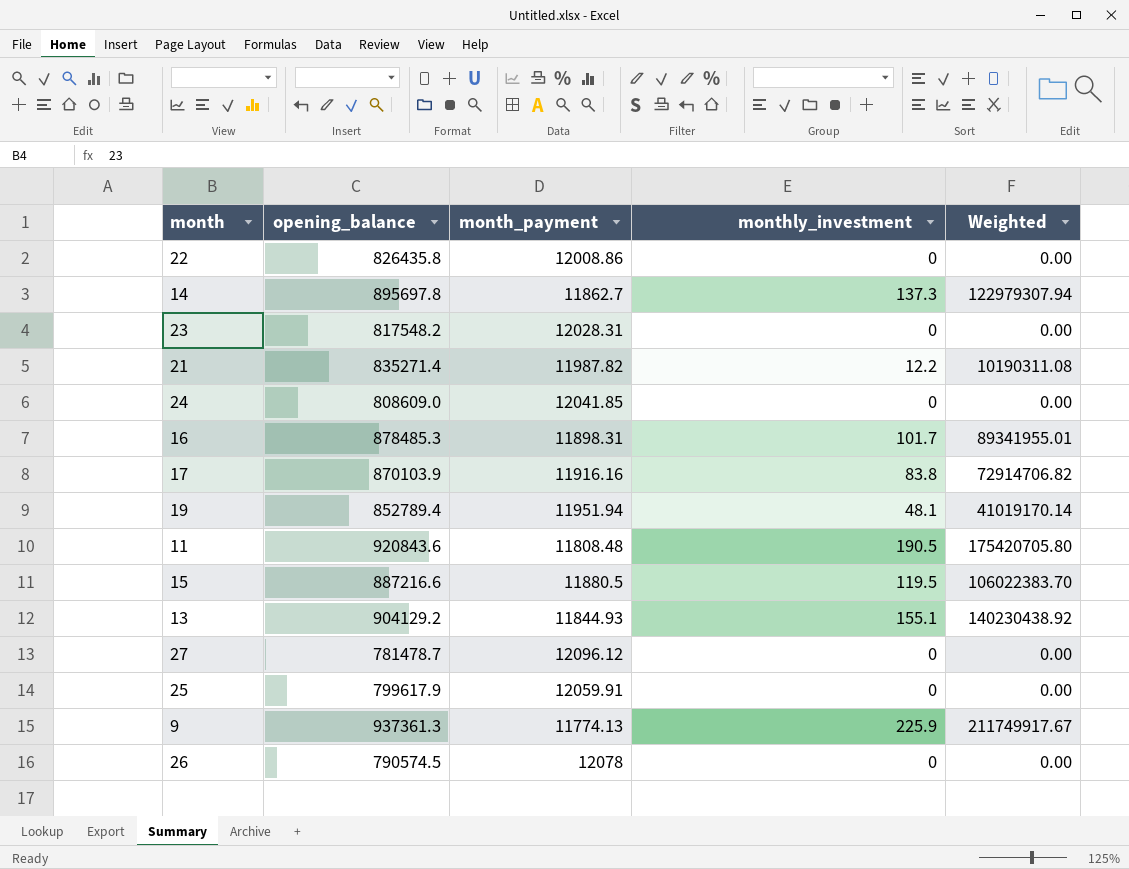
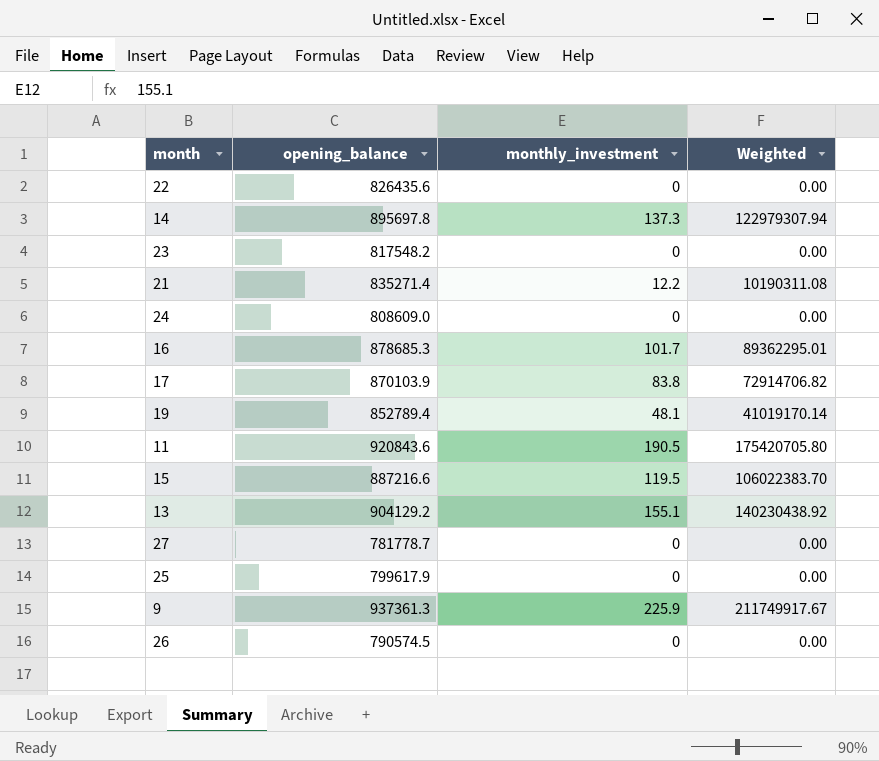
column month_payment | position: 3 -> none
22 | opening_balance: 826435.8 -> 826435.6
16 | opening_balance: 878485.3 -> 878685.3
16 | Weighted: 89341955.01 -> 89362295.01
27 | opening_balance: 781478.7 -> 781778.7

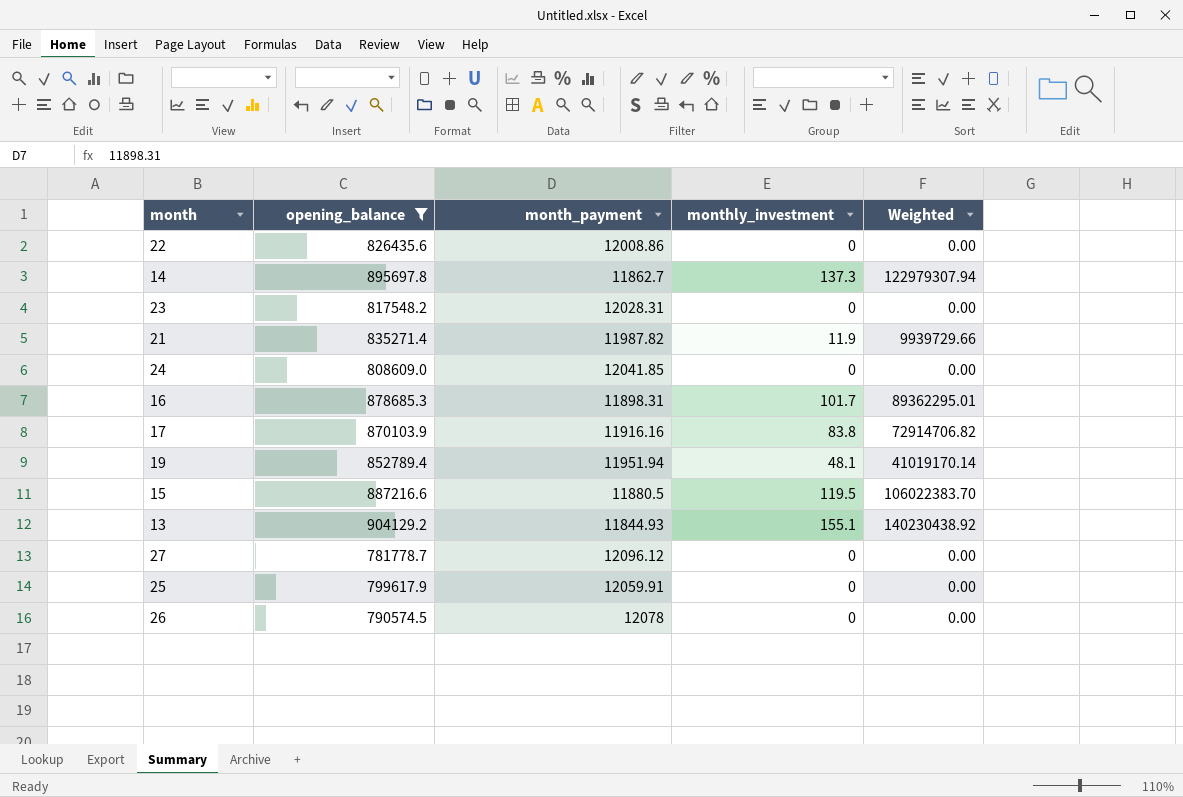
filter: none -> opening_balance <= 904129.2
column month_payment | position: none -> 3
21 | monthly_investment: 12.2 -> 11.9
21 | Weighted: 10190311.08 -> 9939729.66

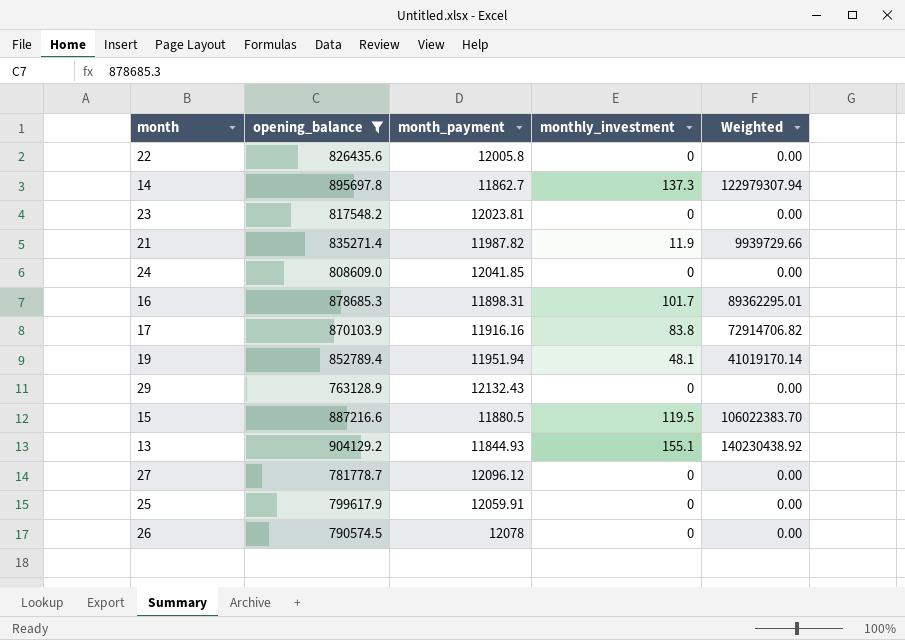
22 | month_payment: 12008.86 -> 12005.8
23 | month_payment: 12028.31 -> 12023.81
row 29: none -> 763128.9 | 12132.43 | 0 | 0.00

